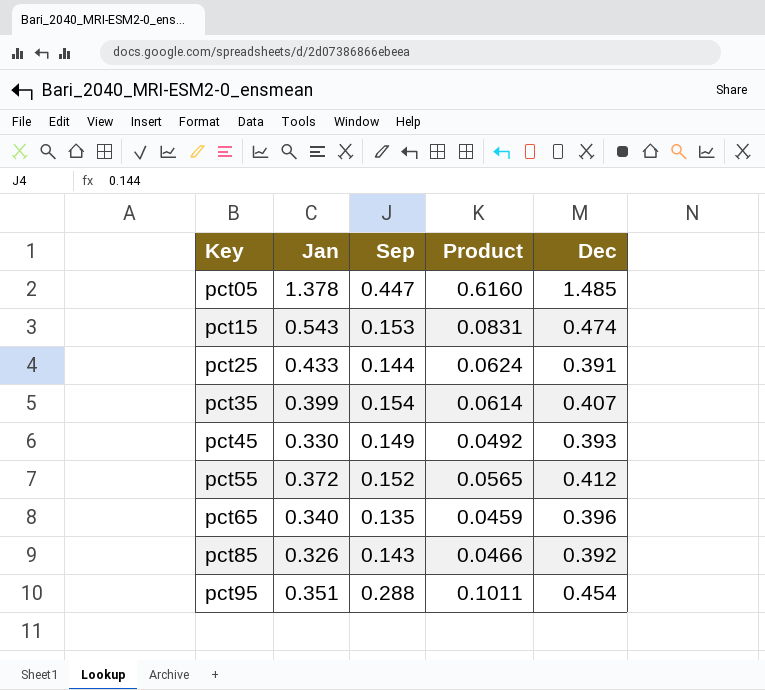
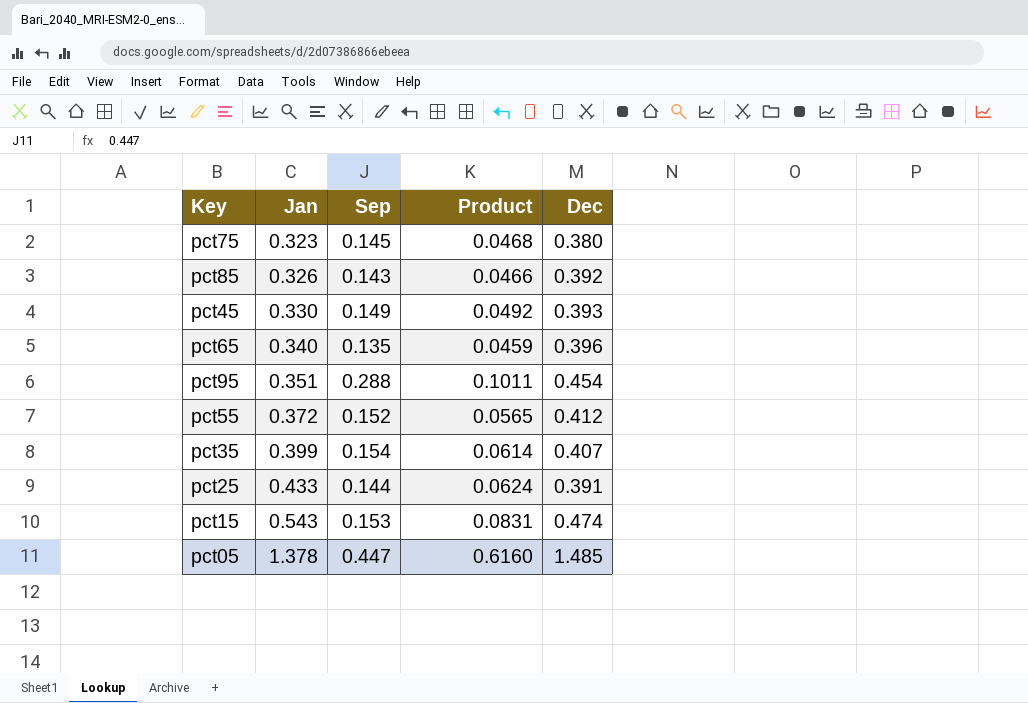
row order: Key ascending -> Jan ascending
row pct75: none -> 0.323 | 0.145 | 0.0468 | 0.380

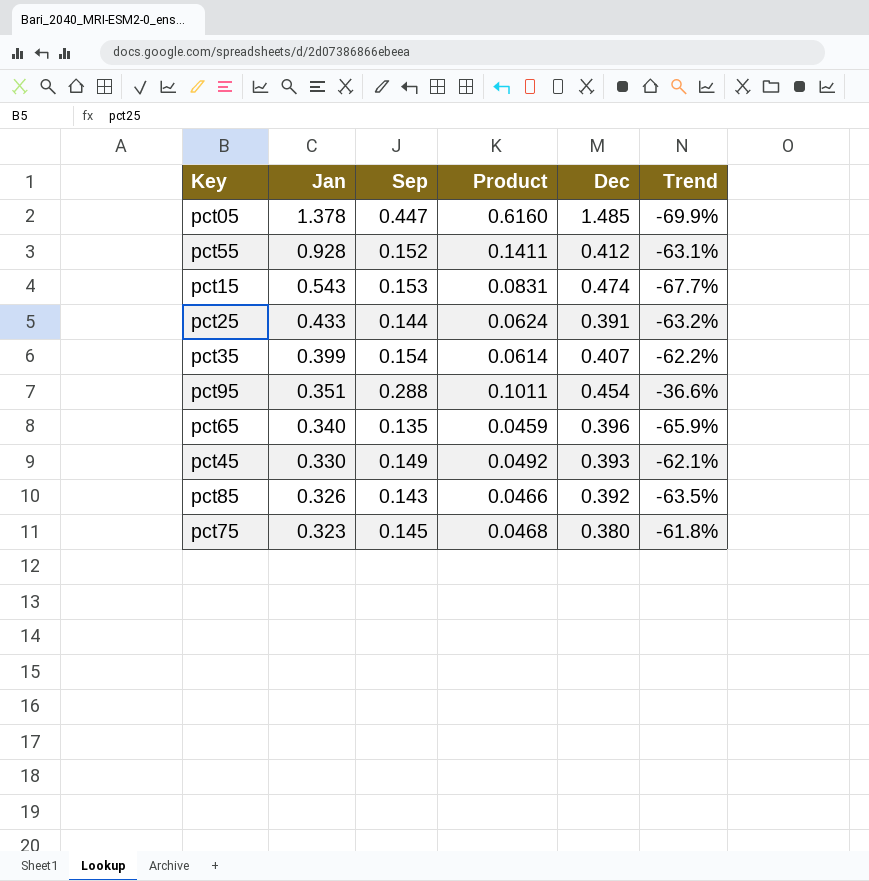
row order: Jan ascending -> Jan descending
column Trend | formula: none -> ([Sep] - [Dec]) / [Dec]
pct55 | Jan: 0.372 -> 0.928
pct55 | Product: 0.0565 -> 0.1411

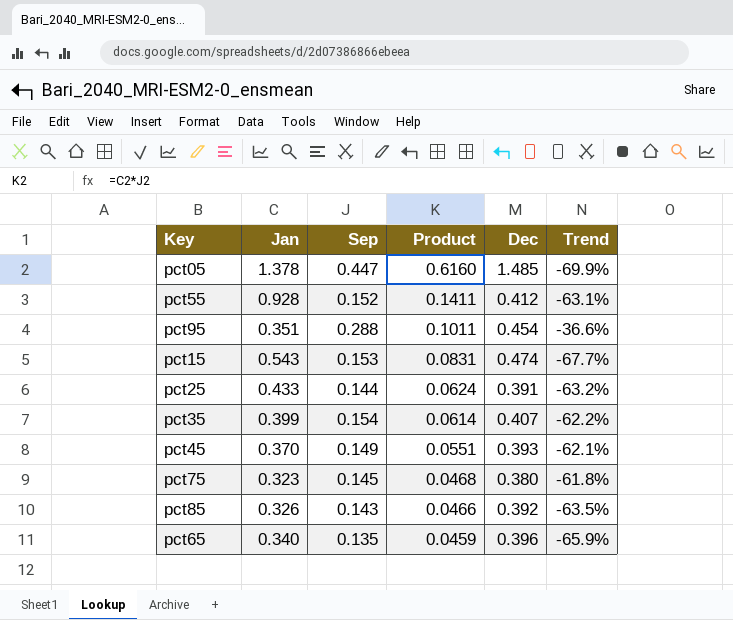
row order: Jan descending -> Product descending
pct45 | Jan: 0.330 -> 0.370
pct45 | Product: 0.0492 -> 0.0551

